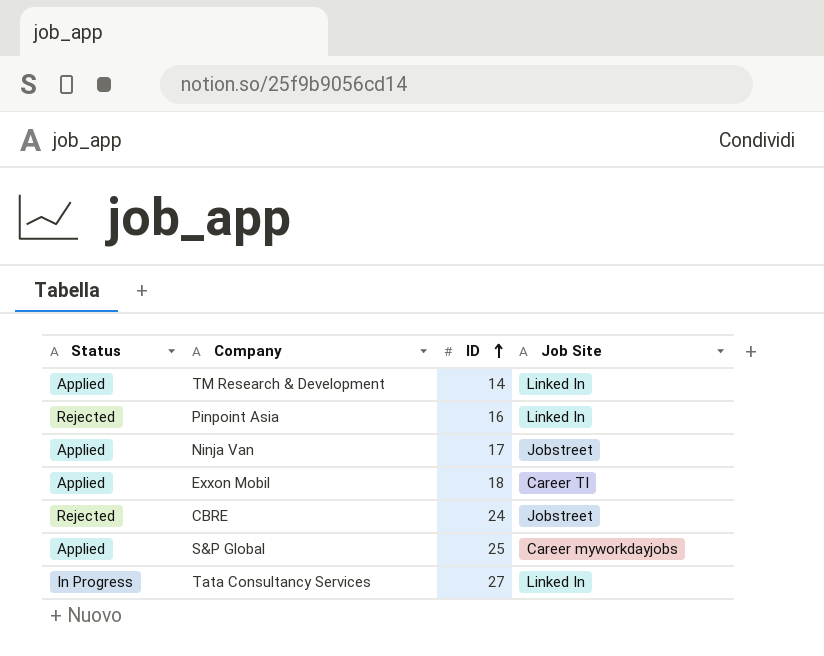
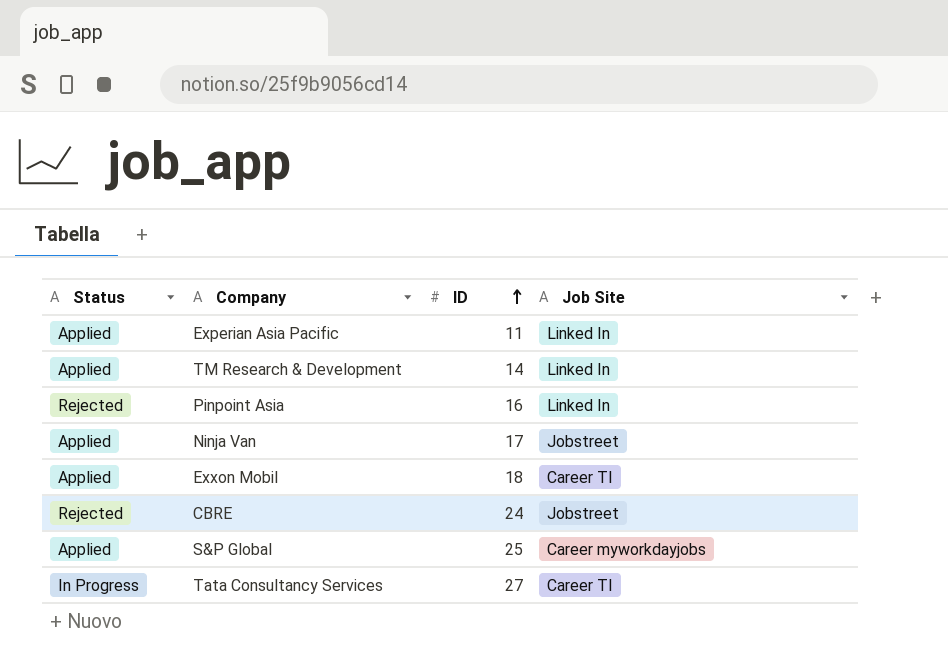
row Experian Asia Pacific: none -> Applied | 11 | Linked In
Tata Consultancy Services | Job Site: Linked In -> Career TI

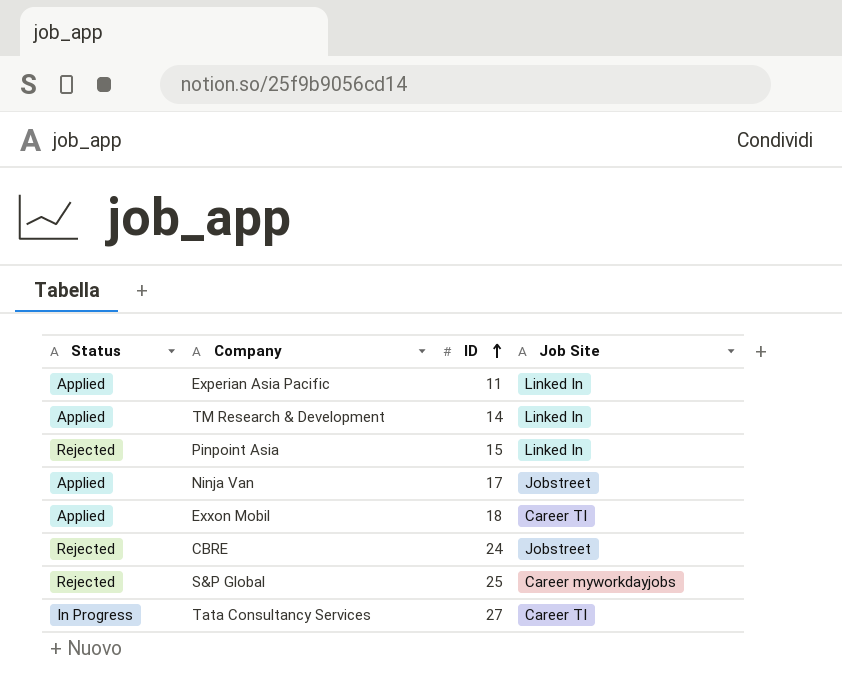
Pinpoint Asia | ID: 16 -> 15
S&P Global | Status: Applied -> Rejected

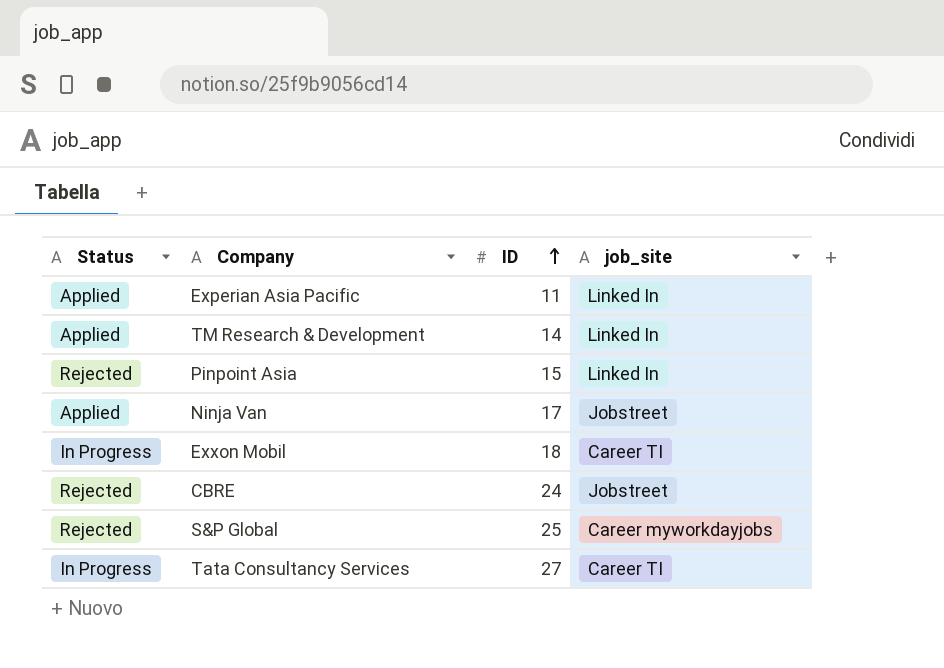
column name: Job Site -> job_site
Exxon Mobil | Status: Applied -> In Progress

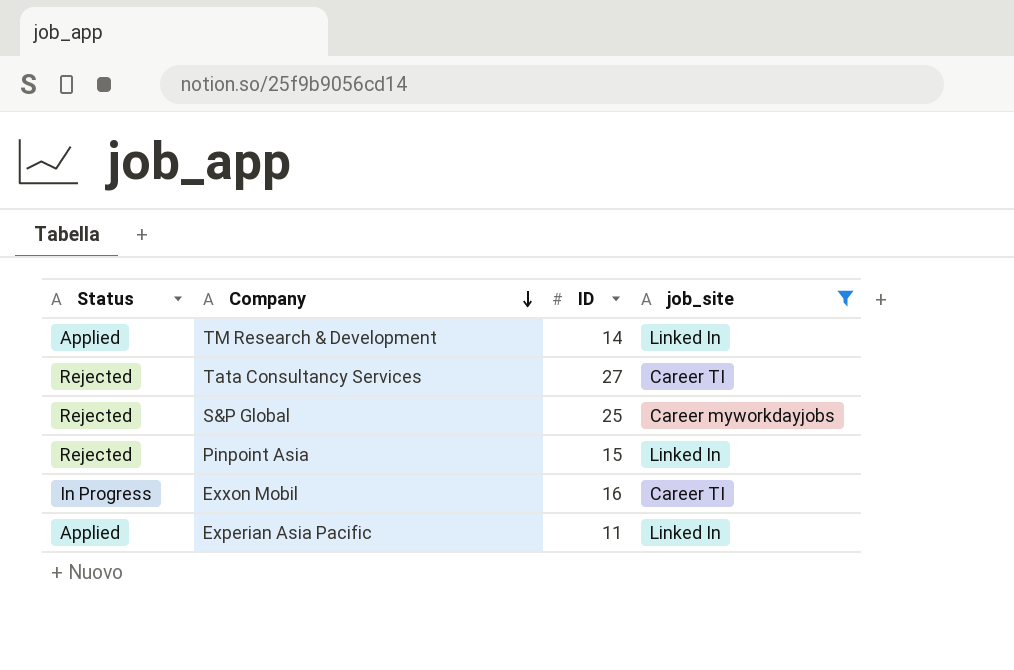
filter: none -> job_site != Jobstreet
row order: ID ascending -> Company descending
Tata Consultancy Services | Status: In Progress -> Rejected
Exxon Mobil | ID: 18 -> 16

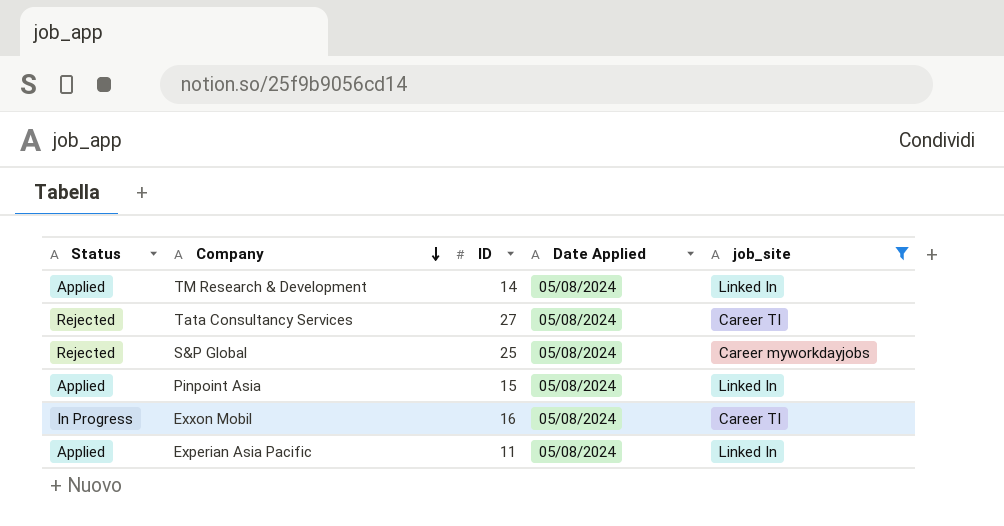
column Date Applied | position: none -> 4
Pinpoint Asia | Status: Rejected -> Applied

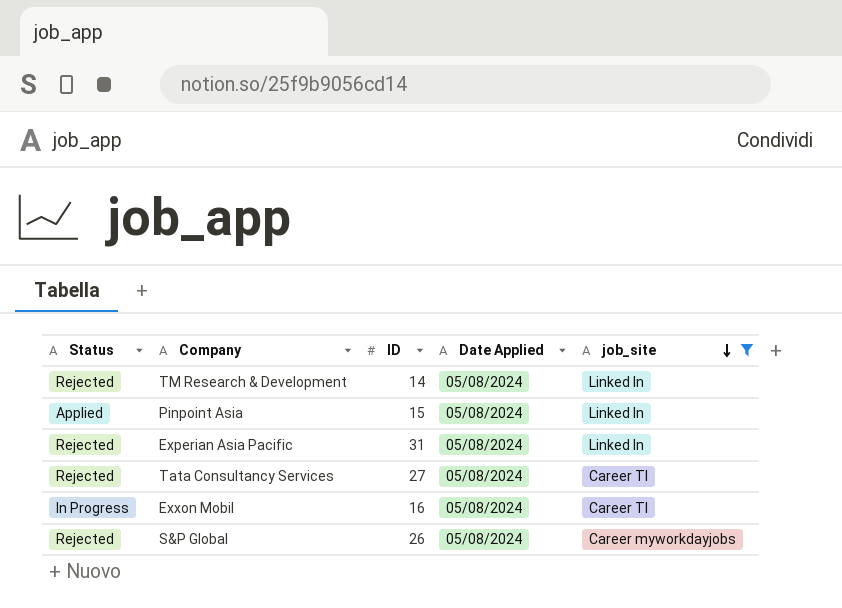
row order: Company descending -> job_site descending
TM Research & Development | Status: Applied -> Rejected
Experian Asia Pacific | Status: Applied -> Rejected
Experian Asia Pacific | ID: 11 -> 31
S&P Global | ID: 25 -> 26

